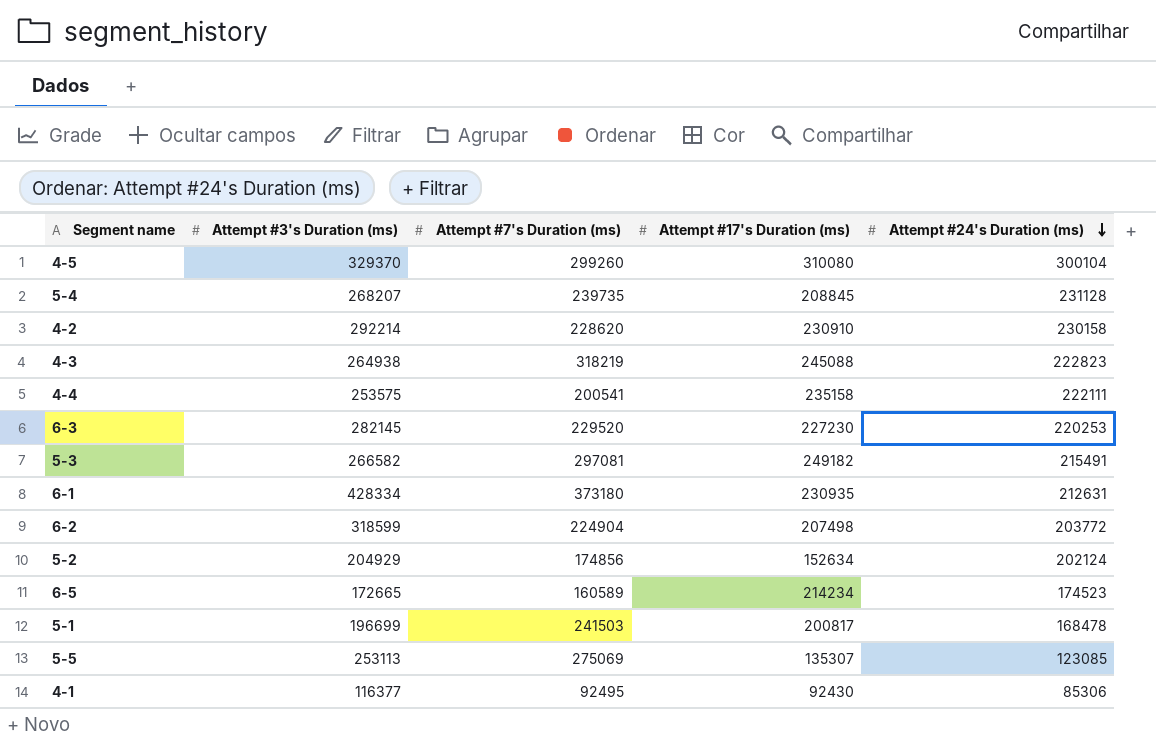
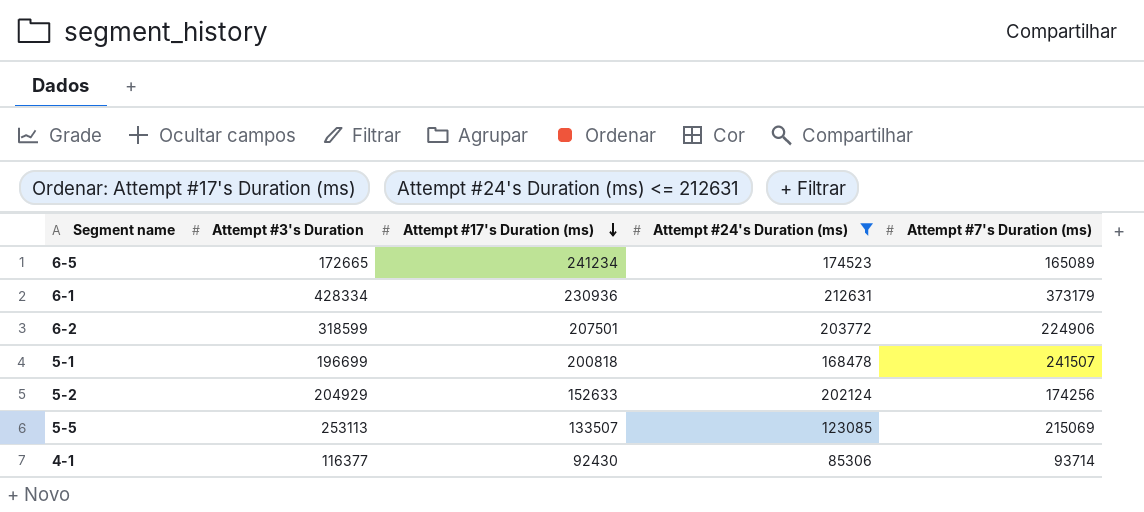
filter: none -> Attempt #24's Duration (ms) <= 212631
row order: Attempt #24's Duration (ms) descending -> Attempt #17's Duration (ms) descending
column name: Attempt #3's Duration (ms) -> Attempt #3's Duration
column Attempt #7's Duration (ms) | position: 3 -> 5
6-5 | Attempt #17's Duration (ms): 214234 -> 241234
6-5 | Attempt #7's Duration (ms): 160589 -> 165089
6-1 | Attempt #17's Duration (ms): 230935 -> 230936
6-1 | Attempt #7's Duration (ms): 373180 -> 373179
6-2 | Attempt #17's Duration (ms): 207498 -> 207501
6-2 | Attempt #7's Duration (ms): 224904 -> 224906
5-1 | Attempt #17's Duration (ms): 200817 -> 200818
5-1 | Attempt #7's Duration (ms): 241503 -> 241507
5-2 | Attempt #17's Duration (ms): 152634 -> 152633
5-2 | Attempt #7's Duration (ms): 174856 -> 174256
5-5 | Attempt #17's Duration (ms): 135307 -> 133507
5-5 | Attempt #7's Duration (ms): 275069 -> 215069
4-1 | Attempt #7's Duration (ms): 92495 -> 93714

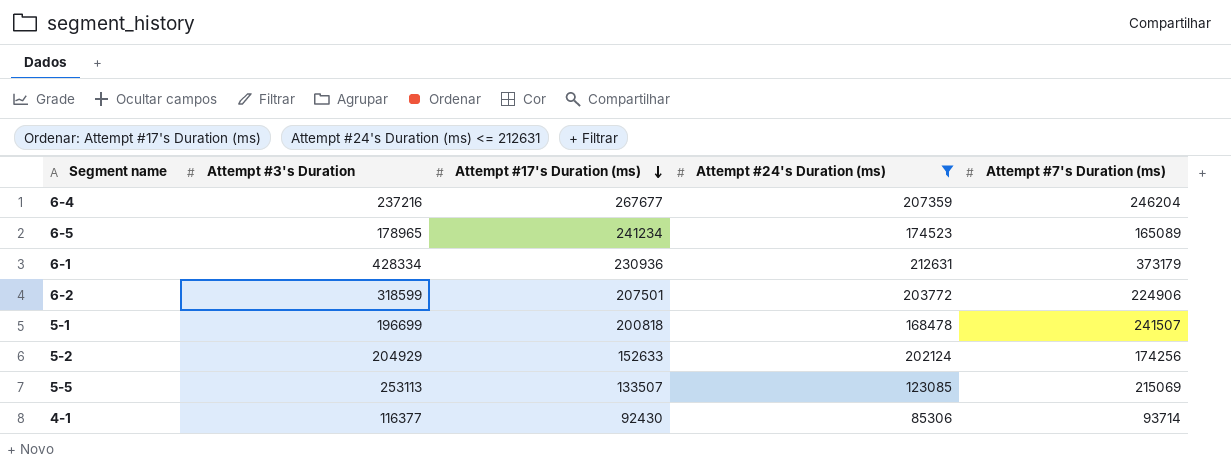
row 6-4: none -> 237216 | 267677 | 207359 | 246204
6-5 | Attempt #3's Duration: 172665 -> 178965

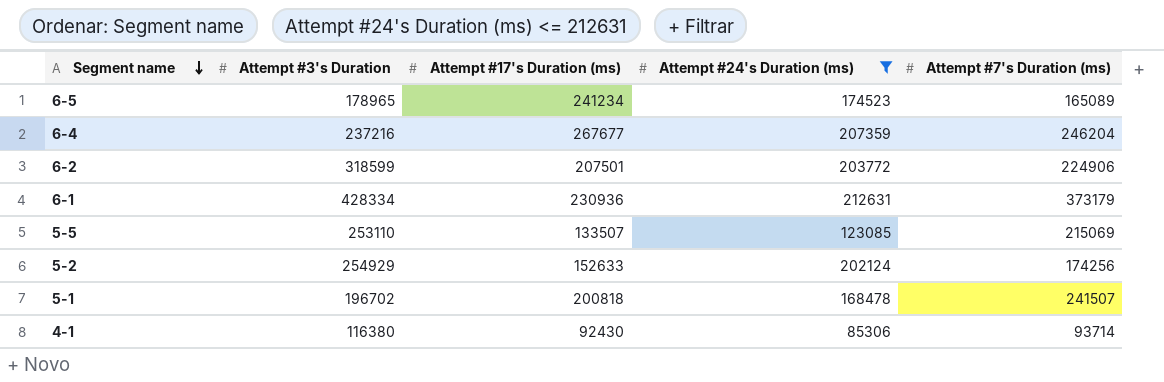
row order: Attempt #17's Duration (ms) descending -> Segment name descending
5-5 | Attempt #3's Duration: 253113 -> 253110
5-2 | Attempt #3's Duration: 204929 -> 254929
5-1 | Attempt #3's Duration: 196699 -> 196702
4-1 | Attempt #3's Duration: 116377 -> 116380

